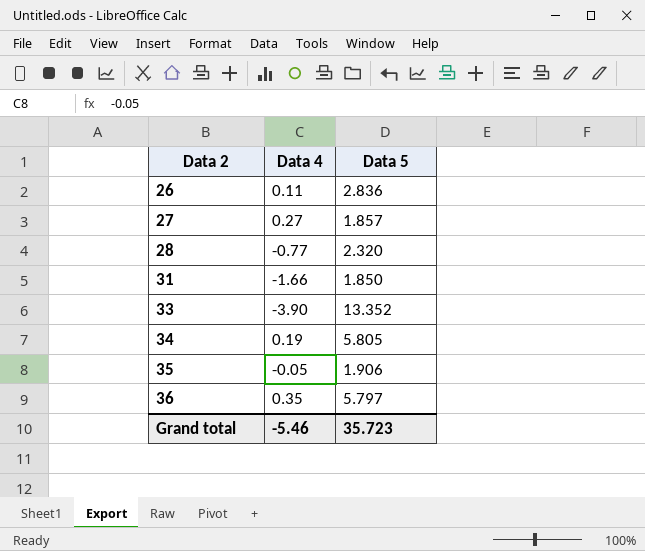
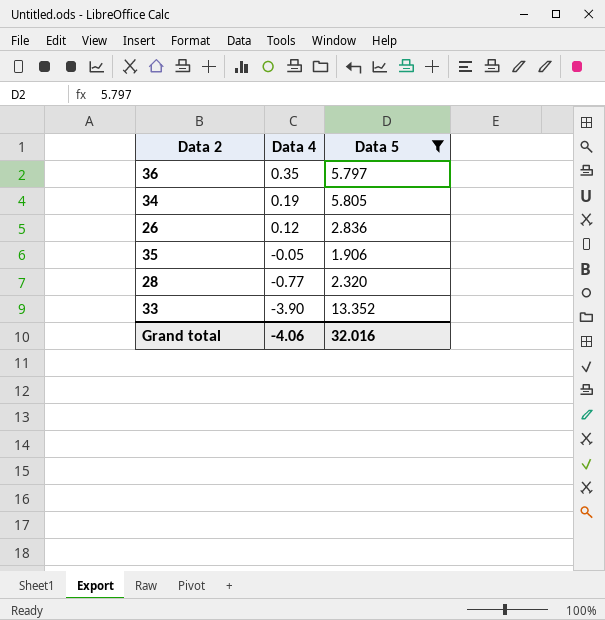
filter: none -> Data 5 >= 1.906
row order: Data 2 ascending -> Data 4 descending
26 | Data 4: 0.11 -> 0.12
Grand total | Data 4: -5.46 -> -4.06
Grand total | Data 5: 35.723 -> 32.016

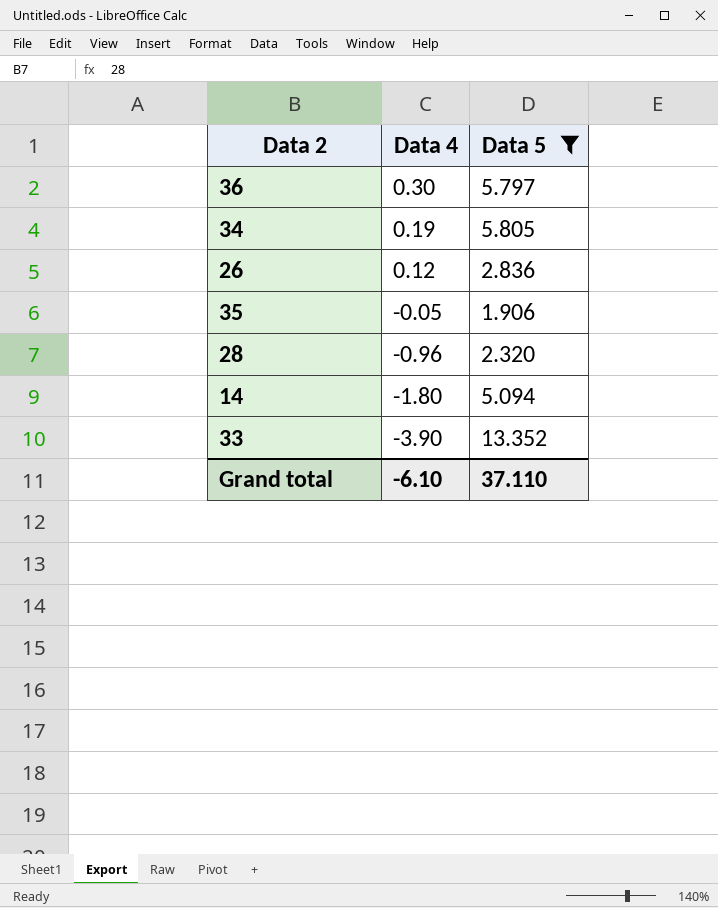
36 | Data 4: 0.35 -> 0.30
28 | Data 4: -0.77 -> -0.96
row 14: none -> -1.80 | 5.094
Grand total | Data 4: -4.06 -> -6.10
Grand total | Data 5: 32.016 -> 37.110

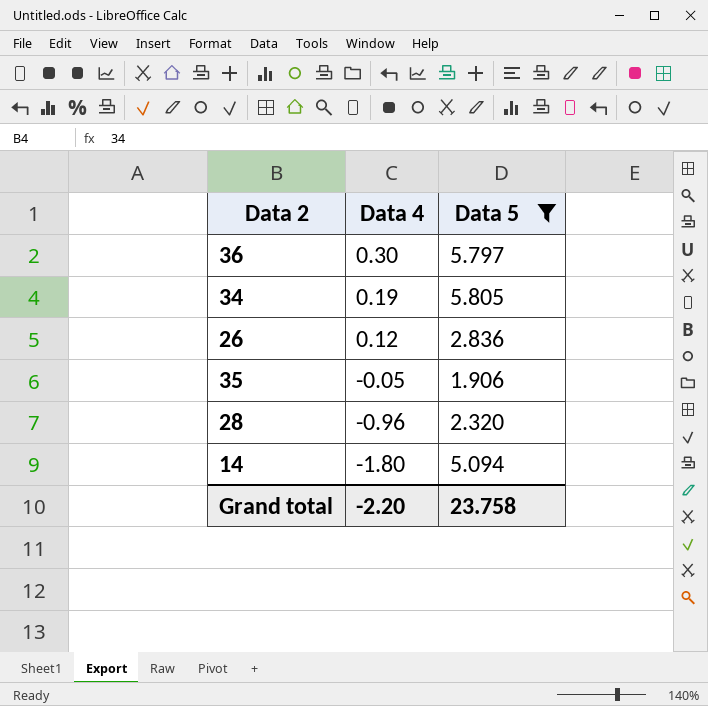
row 33: -3.90 | 13.352 -> none
Grand total | Data 4: -6.10 -> -2.20
Grand total | Data 5: 37.110 -> 23.758

